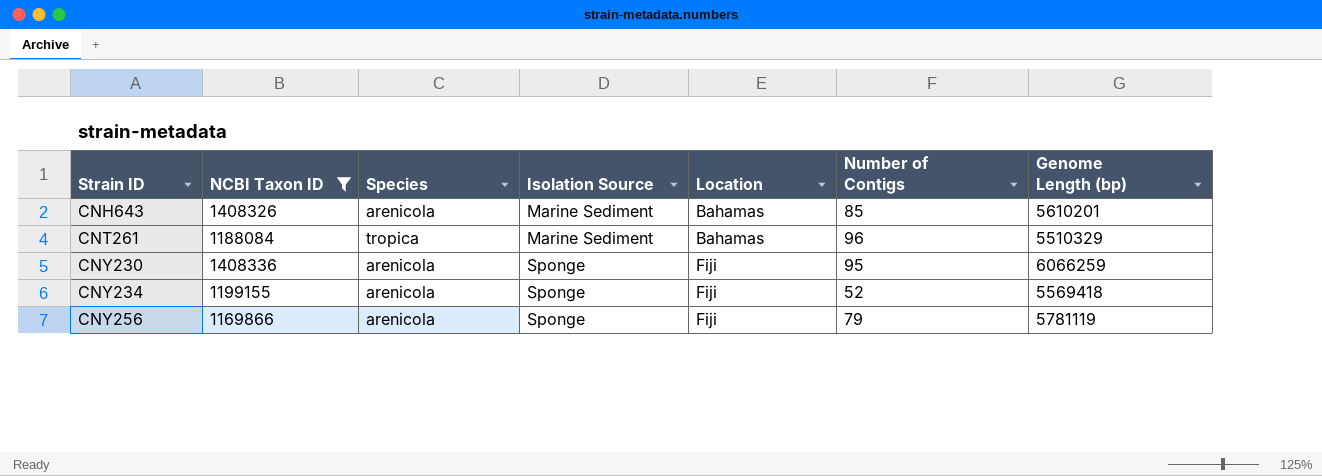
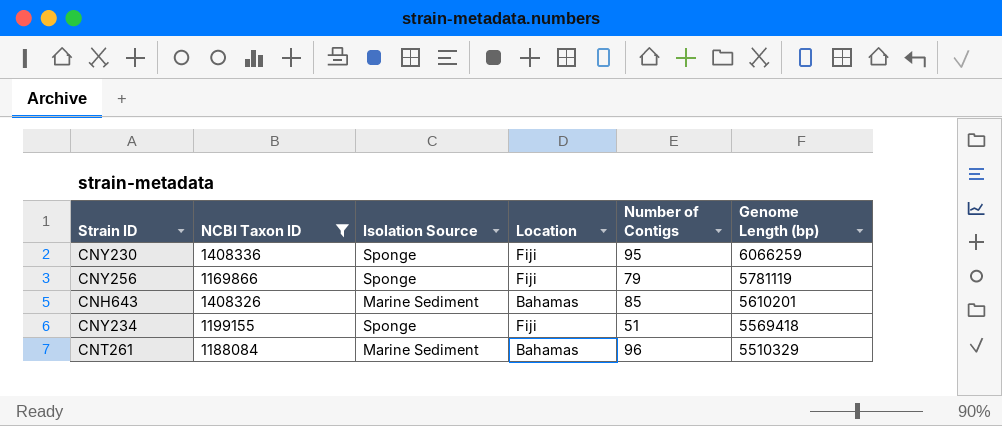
row order: Strain ID ascending -> Genome Length (bp) descending
column Species | position: 3 -> none
CNY234 | Number of Contigs: 52 -> 51

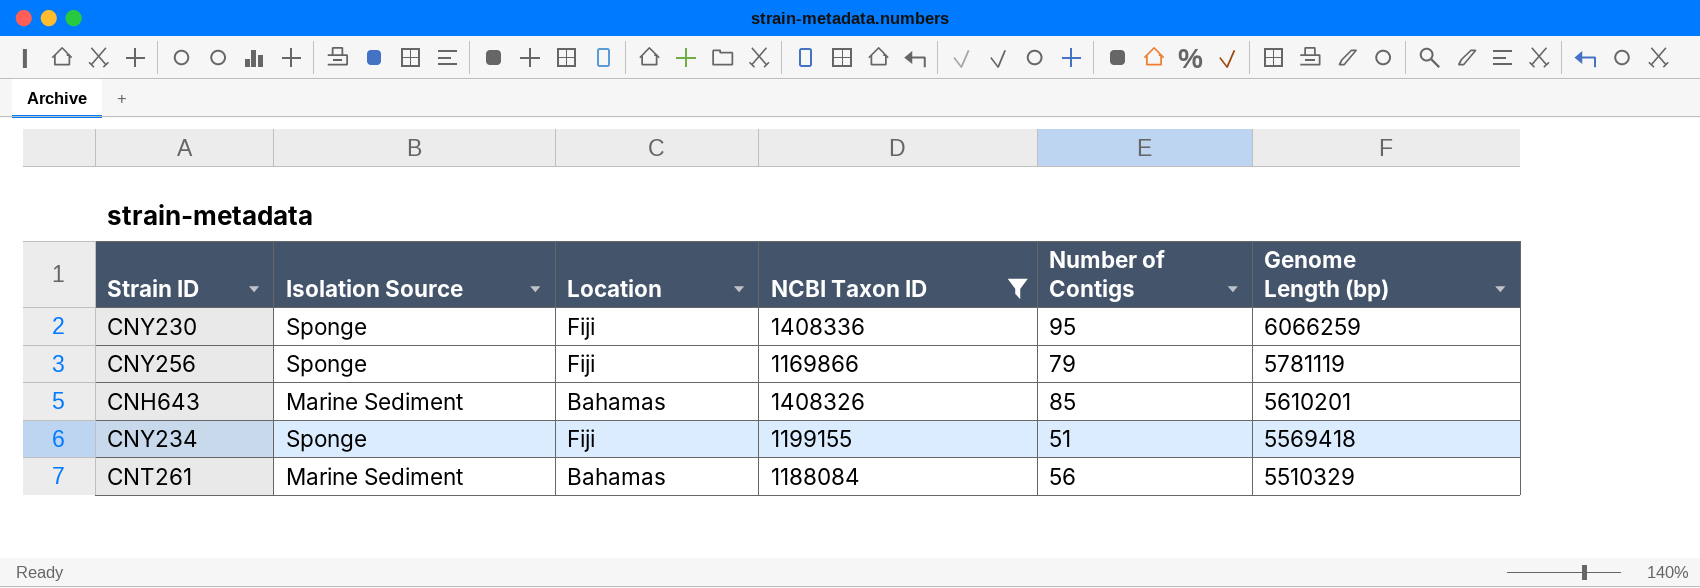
column NCBI Taxon ID | position: 2 -> 4
CNT261 | Number of Contigs: 96 -> 56

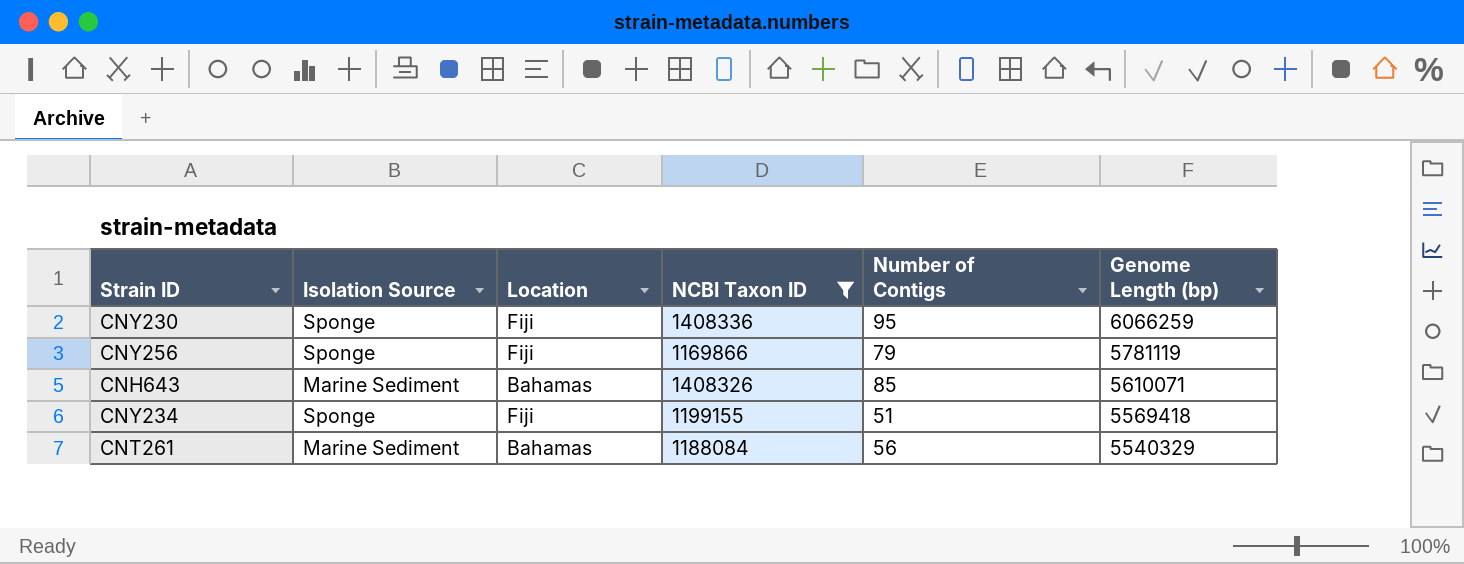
CNH643 | Genome Length (bp): 5610201 -> 5610071
CNT261 | Genome Length (bp): 5510329 -> 5540329

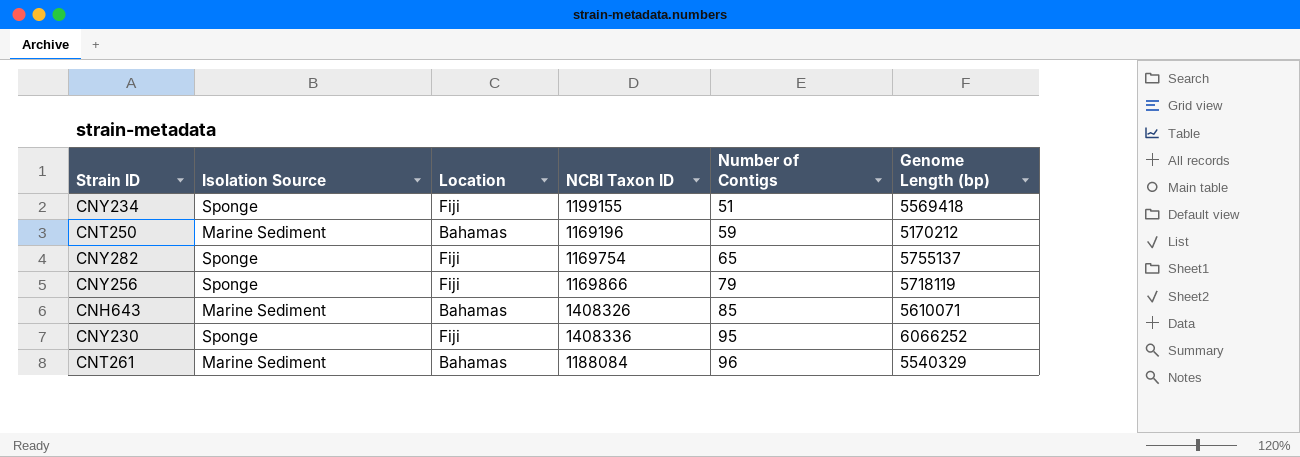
filter: NCBI Taxon ID >= 1169866 -> none
row order: Genome Length (bp) descending -> Number of Contigs ascending
CNY256 | Genome Length (bp): 5781119 -> 5718119
CNY230 | Genome Length (bp): 6066259 -> 6066252
CNT261 | Number of Contigs: 56 -> 96

